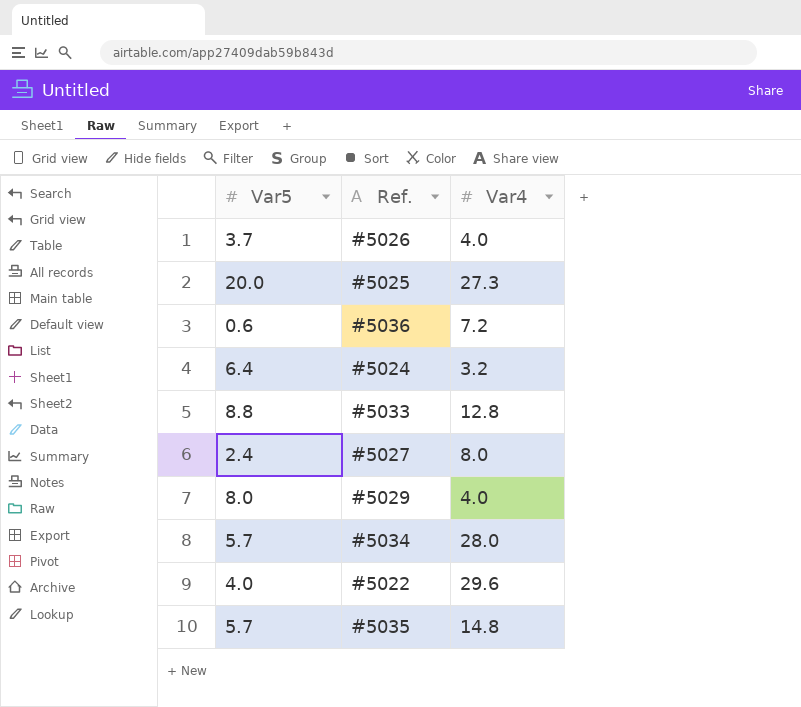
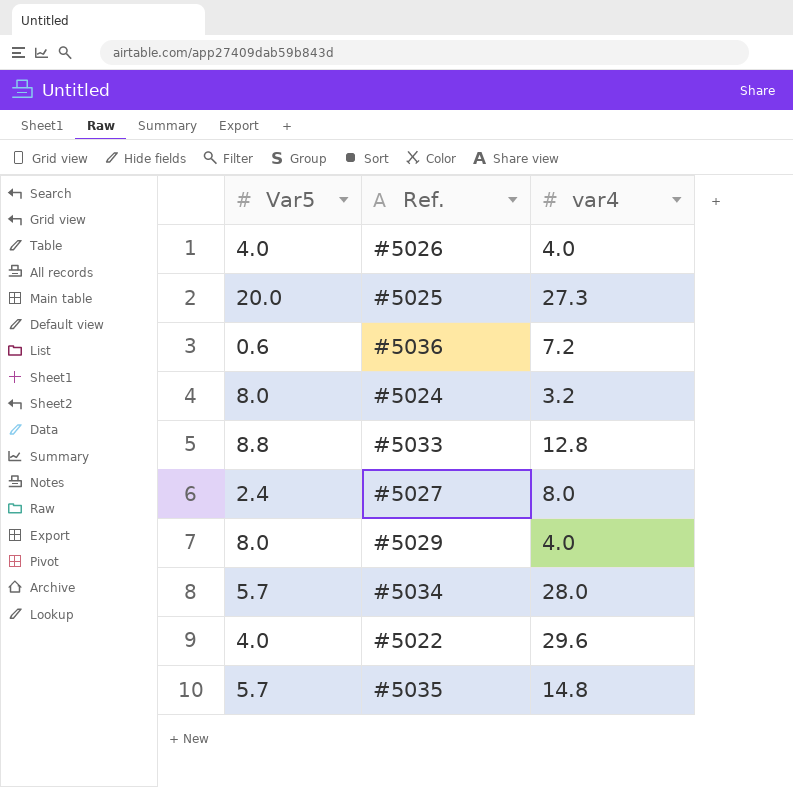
column name: Var4 -> var4
#5026 | Var5: 3.7 -> 4.0
#5024 | Var5: 6.4 -> 8.0

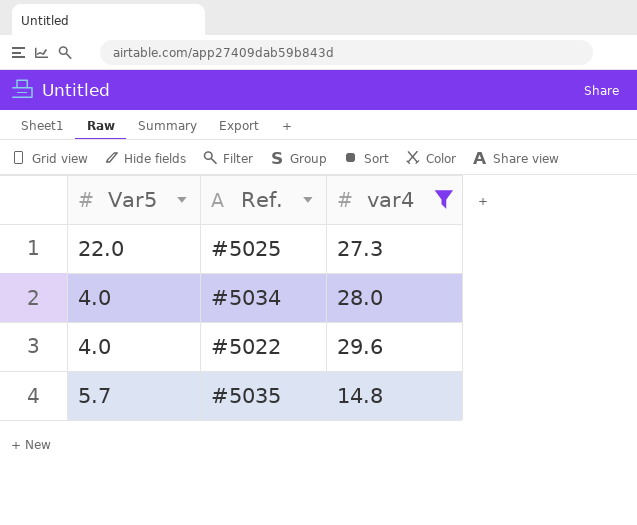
filter: none -> var4 >= 14.8
#5025 | Var5: 20.0 -> 22.0
#5034 | Var5: 5.7 -> 4.0

